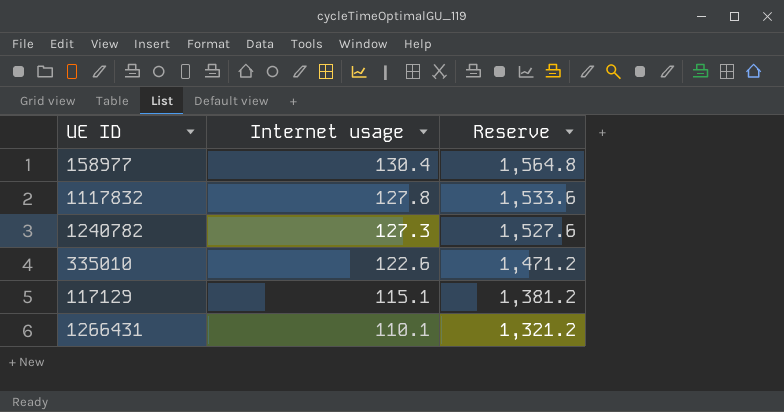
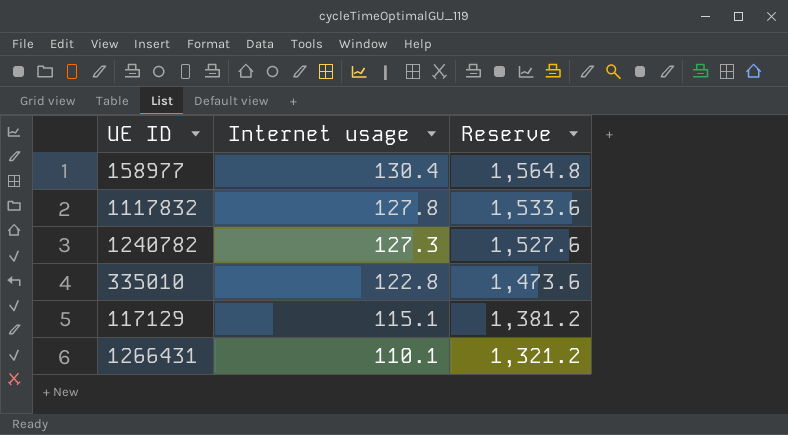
335010 | Internet usage: 122.6 -> 122.8
335010 | Reserve: 1,471.2 -> 1,473.6

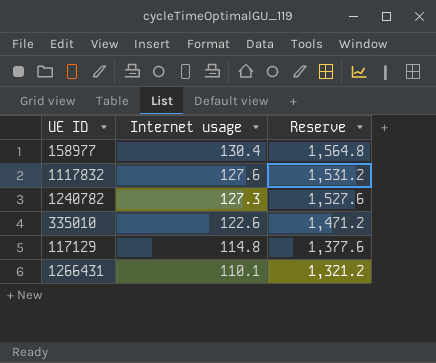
1117832 | Internet usage: 127.8 -> 127.6
1117832 | Reserve: 1,533.6 -> 1,531.2
335010 | Internet usage: 122.8 -> 122.6
335010 | Reserve: 1,473.6 -> 1,471.2
117129 | Internet usage: 115.1 -> 114.8
117129 | Reserve: 1,381.2 -> 1,377.6

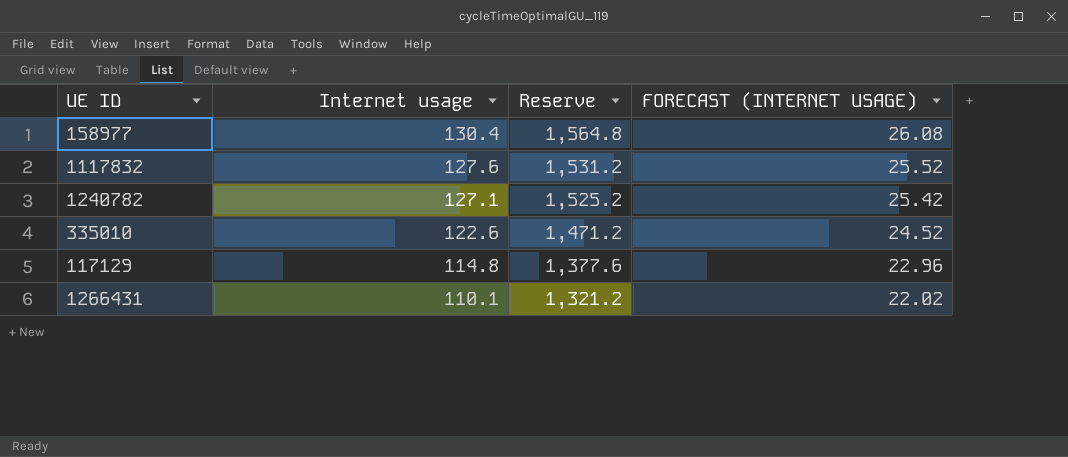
column FORECAST (INTERNET USAGE) | formula: none -> [Internet usage] * 0.2
1240782 | Internet usage: 127.3 -> 127.1
1240782 | Reserve: 1,527.6 -> 1,525.2

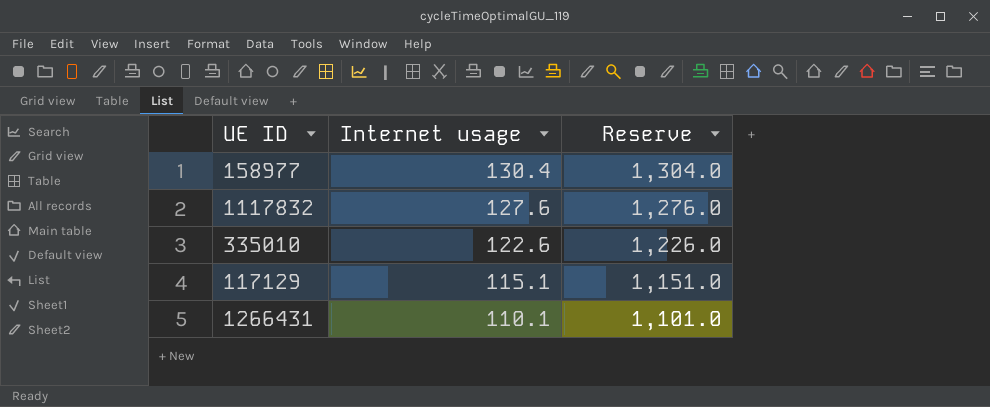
column FORECAST (INTERNET USAGE) | formula: [Internet usage] * 0.2 -> none
column Reserve | formula: [Internet usage] * 12 -> [Internet usage] * 10
row 1240782: 127.1 | 1,525.2 | 25.42 -> none
117129 | Internet usage: 114.8 -> 115.1

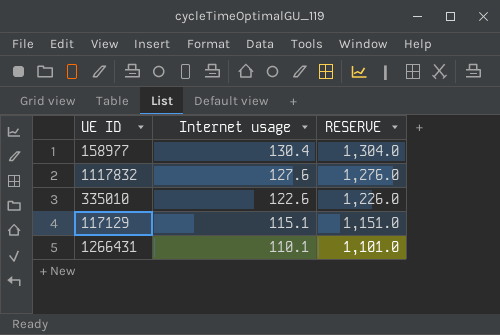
column name: Reserve -> RESERVE

